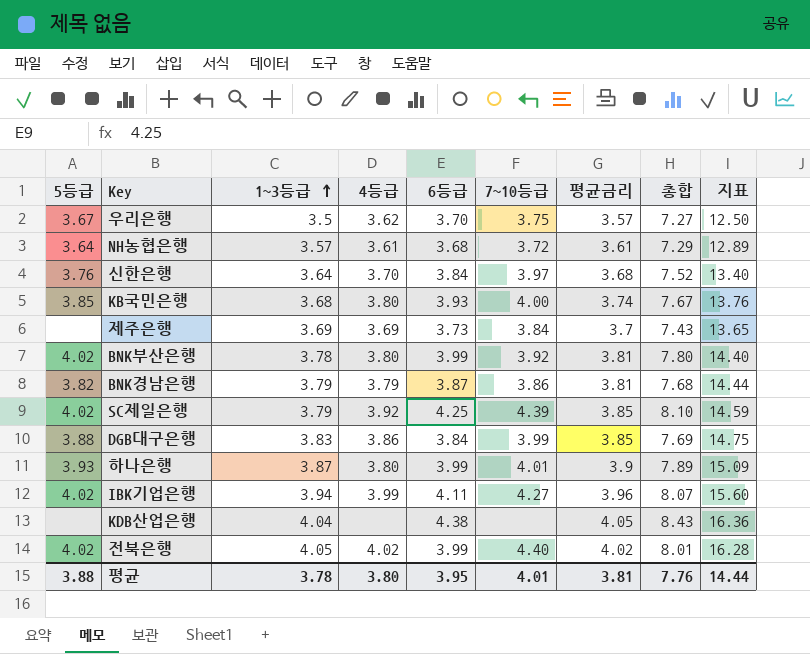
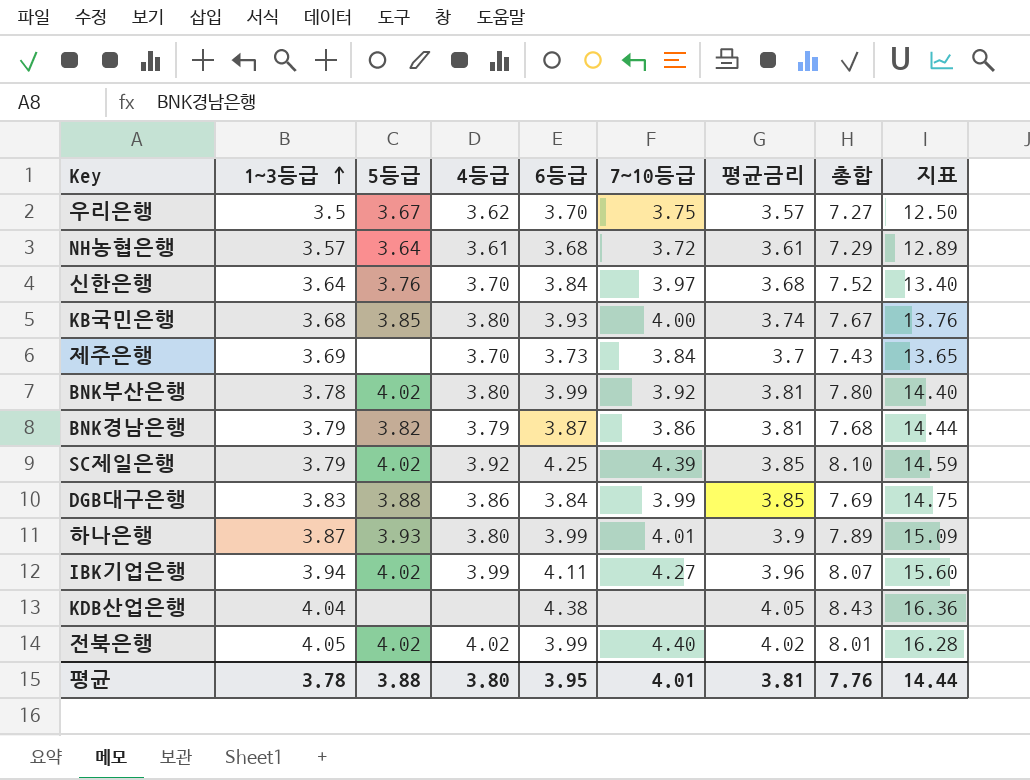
column 5등급 | position: 1 -> 3
제주은행 | 4등급: 3.69 -> 3.70

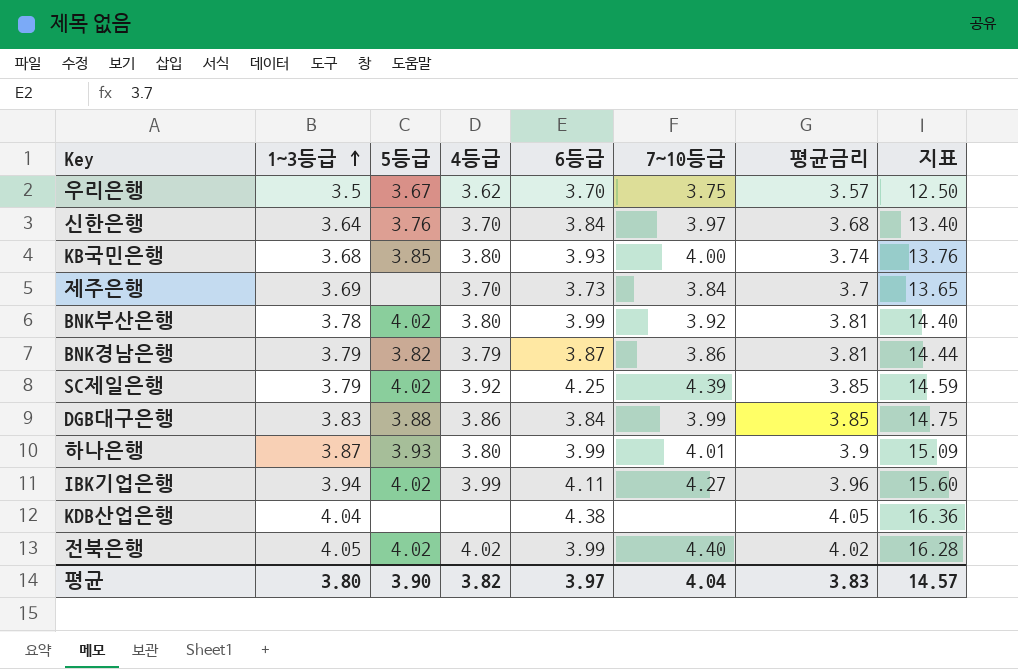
column 총합 | formula: [6등급] + [평균금리] -> none
row NH농협은행: 3.57 | 3.64 | 3.61 | 3.68 | 3.72 | 3.61 | 7.29 | 12.89 -> none
평균 | 1~3등급: 3.78 -> 3.80
평균 | 5등급: 3.88 -> 3.90
평균 | 4등급: 3.80 -> 3.82
평균 | 6등급: 3.95 -> 3.97
평균 | 7~10등급: 4.01 -> 4.04
평균 | 평균금리: 3.81 -> 3.83
평균 | 지표: 14.44 -> 14.57

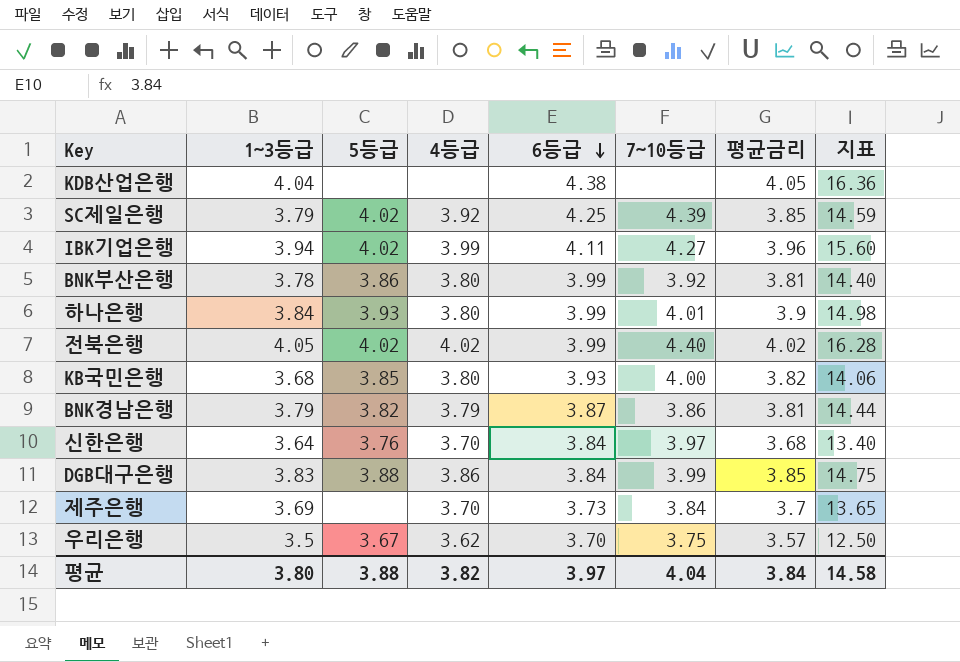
row order: 1~3등급 ascending -> 6등급 descending
BNK부산은행 | 5등급: 4.02 -> 3.86
하나은행 | 1~3등급: 3.87 -> 3.84
하나은행 | 지표: 15.09 -> 14.98
KB국민은행 | 평균금리: 3.74 -> 3.82
KB국민은행 | 지표: 13.76 -> 14.06
평균 | 5등급: 3.90 -> 3.88
평균 | 평균금리: 3.83 -> 3.84
평균 | 지표: 14.57 -> 14.58

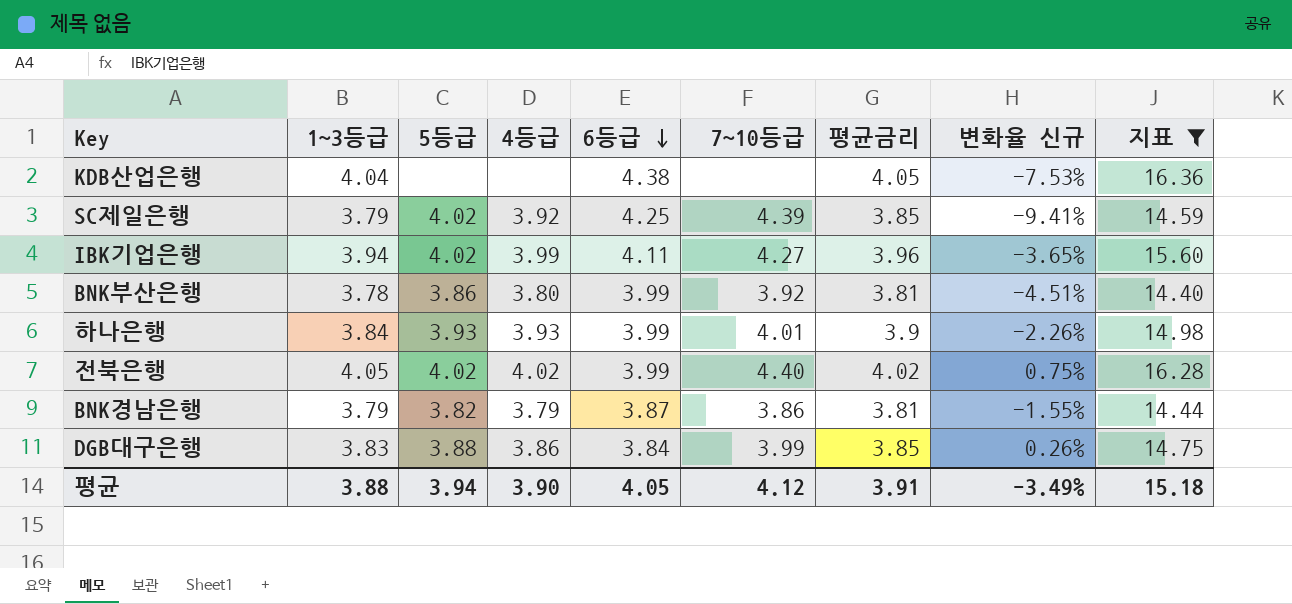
filter: none -> 지표 >= 14.40
column 변화율 신규 | formula: none -> ([평균금리] - [6등급]) / [6등급]
하나은행 | 4등급: 3.80 -> 3.93
평균 | 1~3등급: 3.80 -> 3.88
평균 | 5등급: 3.88 -> 3.94
평균 | 4등급: 3.82 -> 3.90
평균 | 6등급: 3.97 -> 4.05
평균 | 7~10등급: 4.04 -> 4.12
평균 | 평균금리: 3.84 -> 3.91
평균 | 지표: 14.58 -> 15.18

